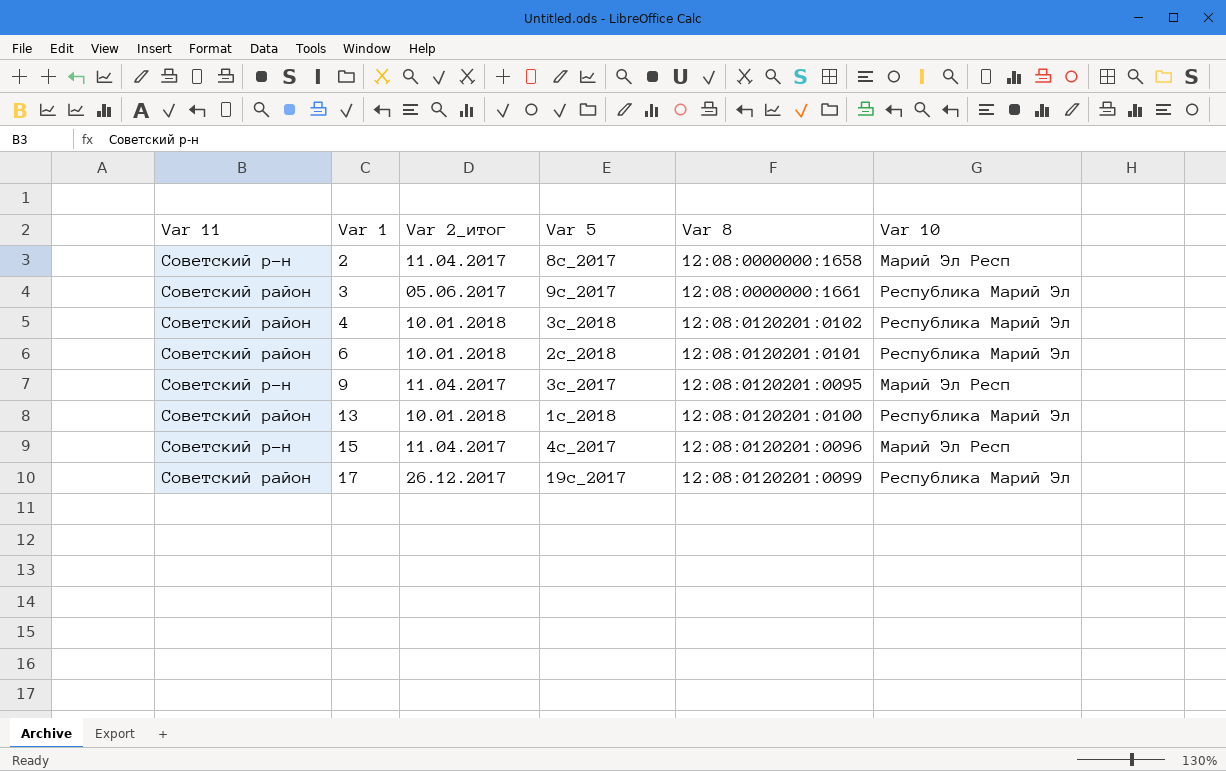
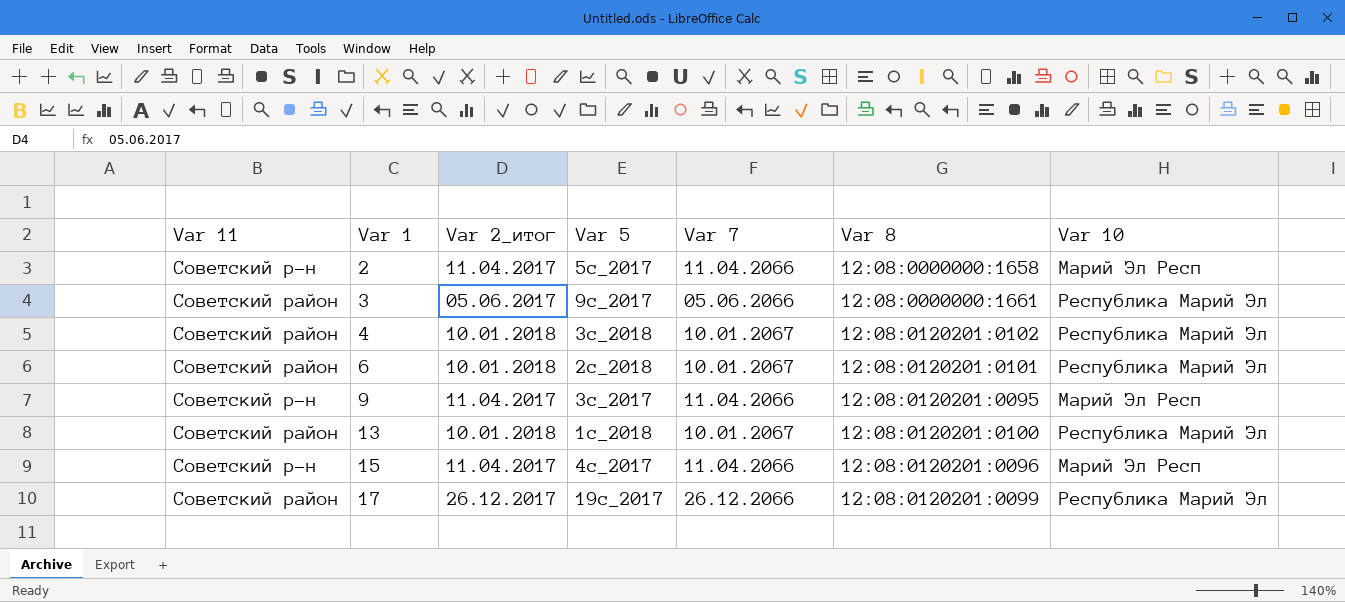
column Var 7 | position: none -> 5
2 | Var 5: 8с_2017 -> 5с_2017

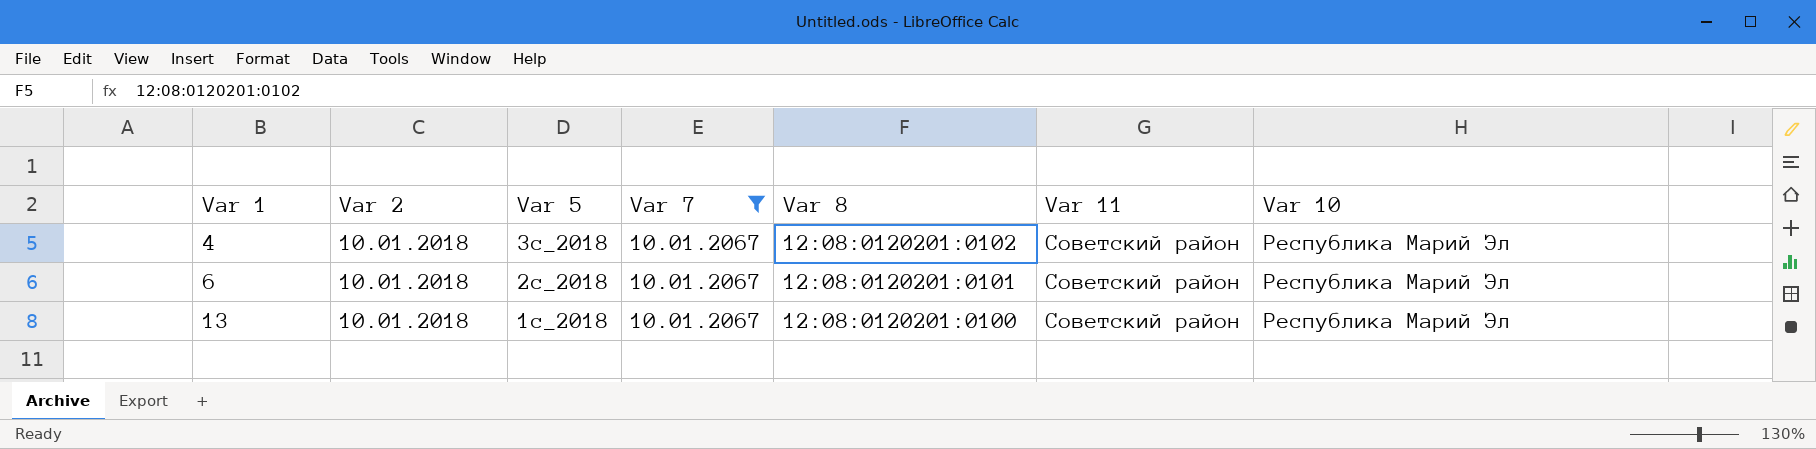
filter: none -> Var 7 = 10.01.2067
column name: Var 2_итог -> Var 2
column Var 11 | position: 1 -> 6

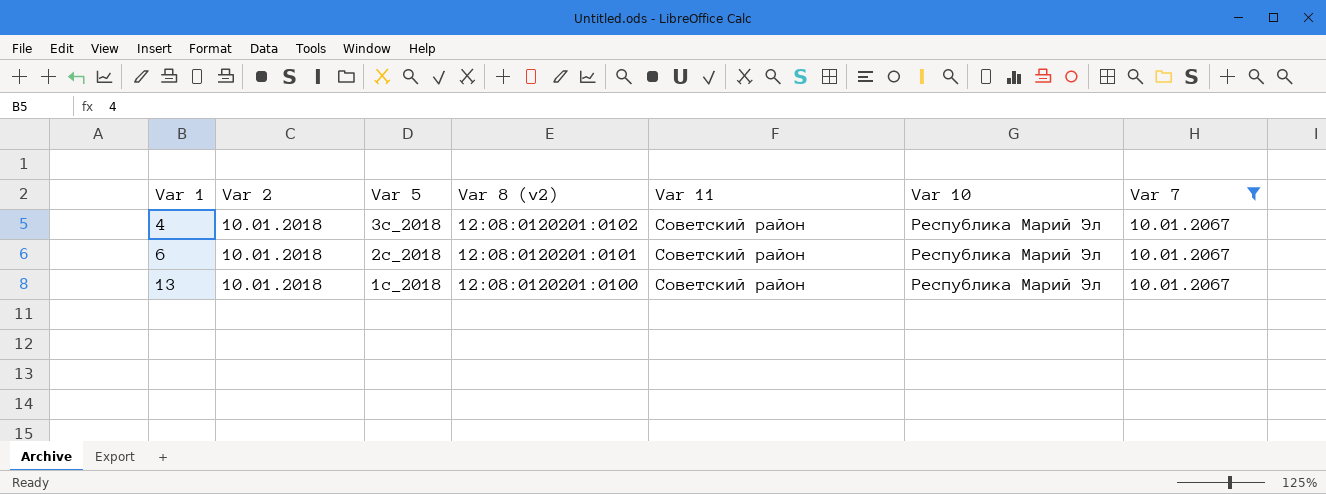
column name: Var 8 -> Var 8 (v2)
column Var 7 | position: 4 -> 7

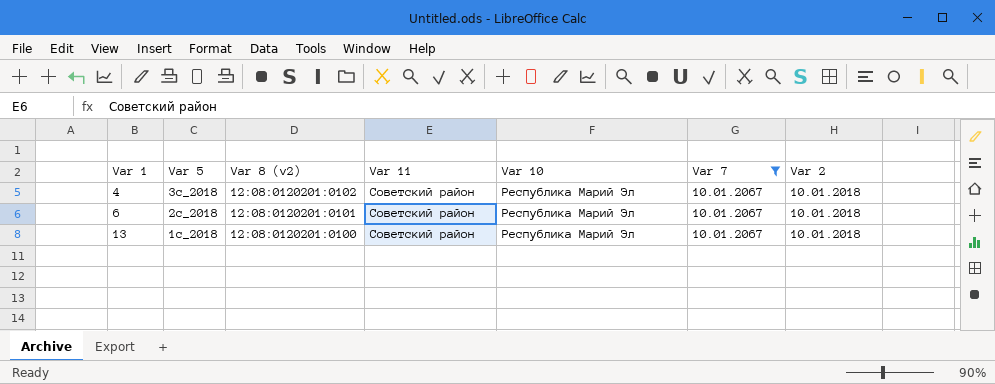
column Var 2 | position: 2 -> 7

